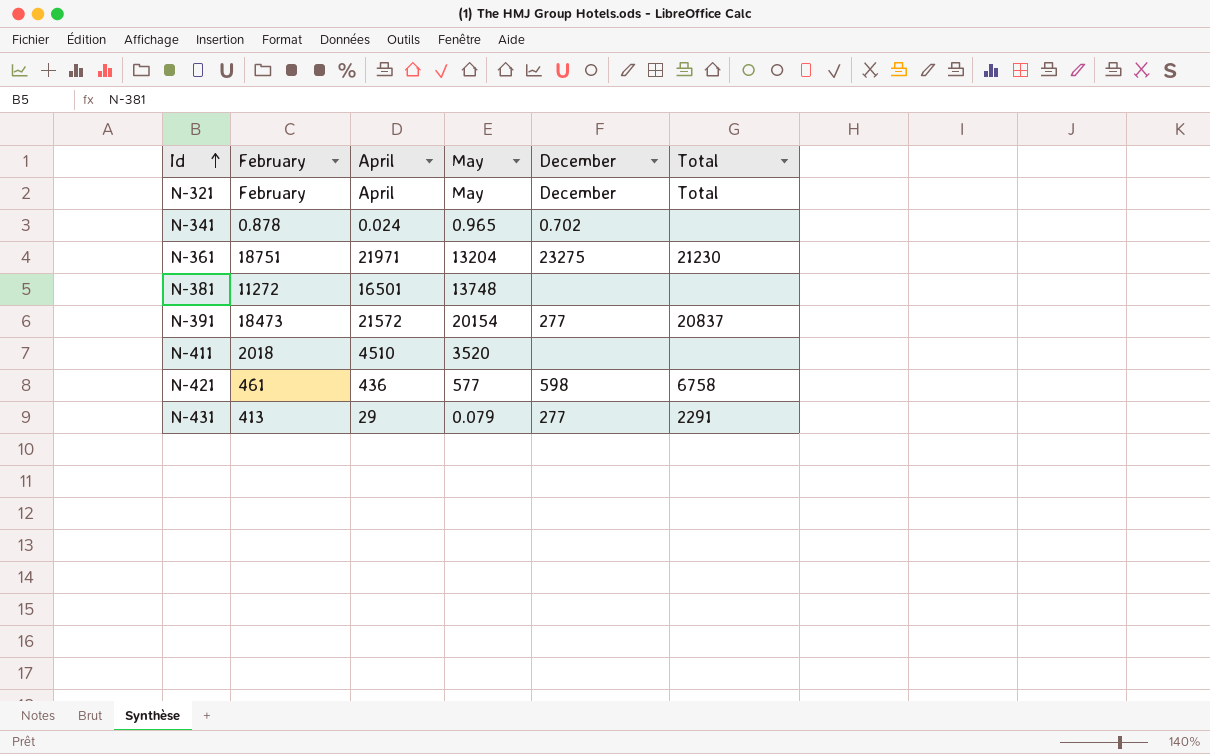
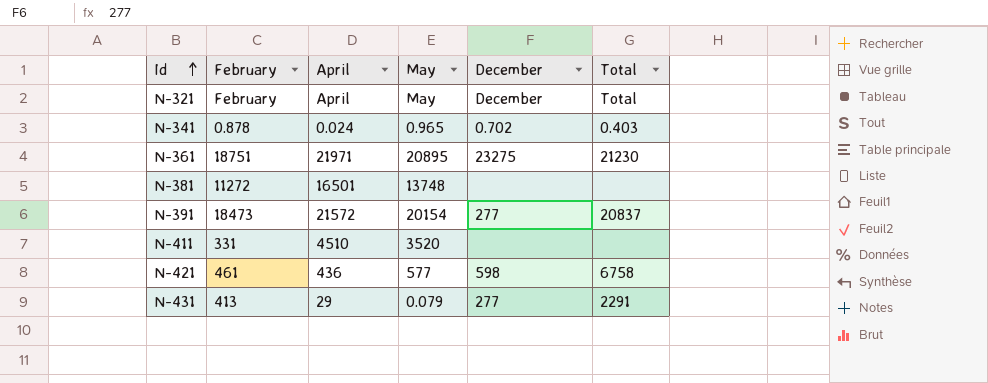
N-341 | Total: none -> 0.403
N-361 | May: 13204 -> 20895
N-411 | February: 2018 -> 331

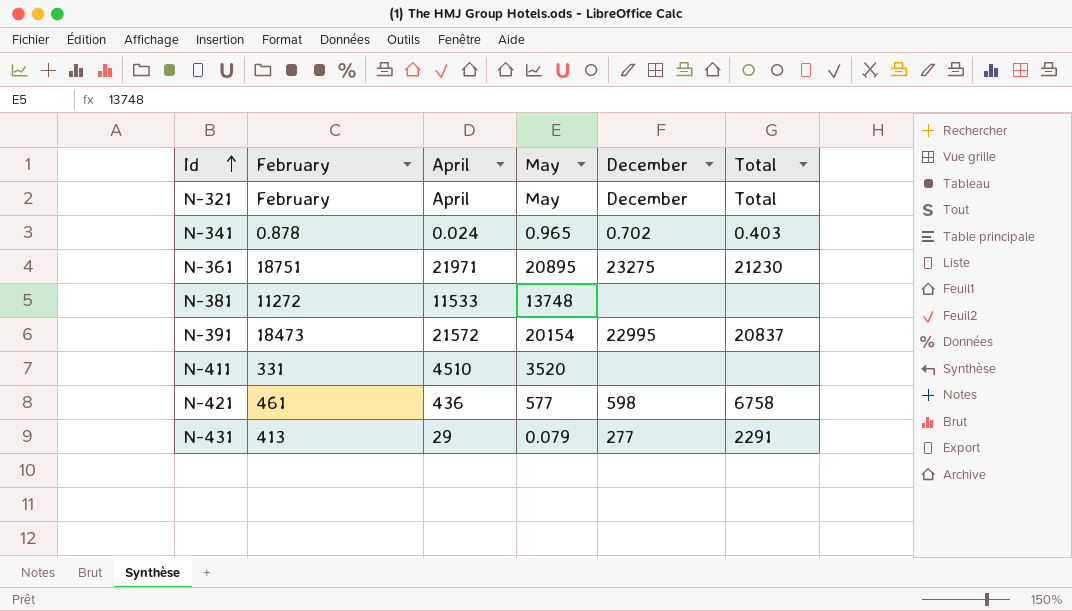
N-381 | April: 16501 -> 11533
N-391 | December: 277 -> 22995

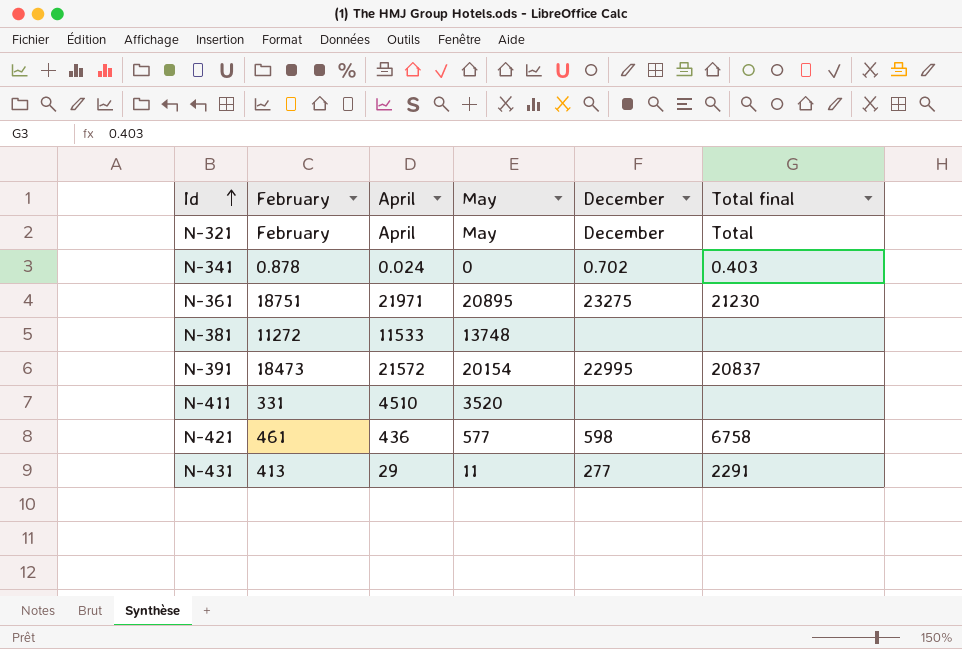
column name: Total -> Total final
N-341 | May: 0.965 -> 0
N-431 | May: 0.079 -> 11

